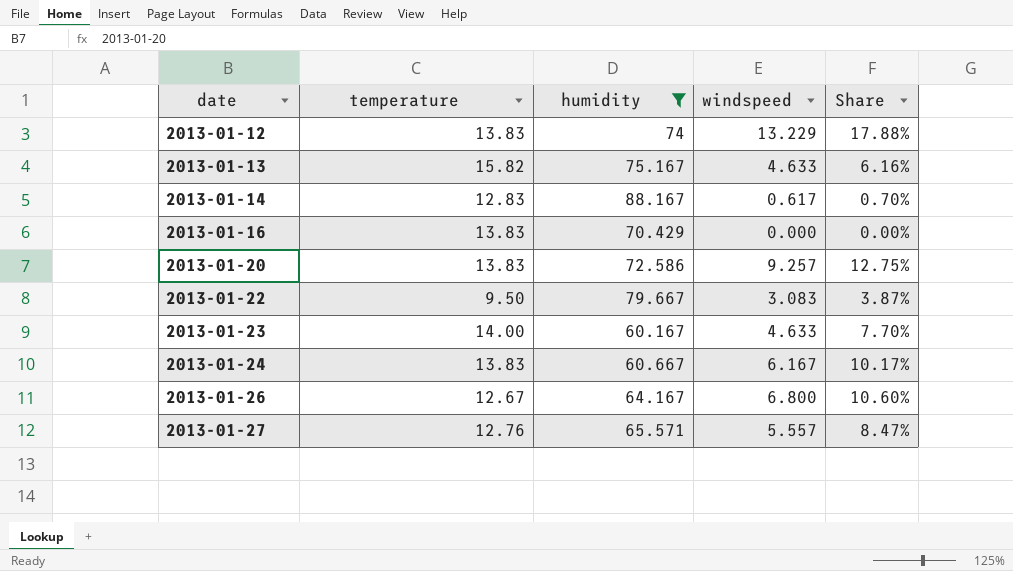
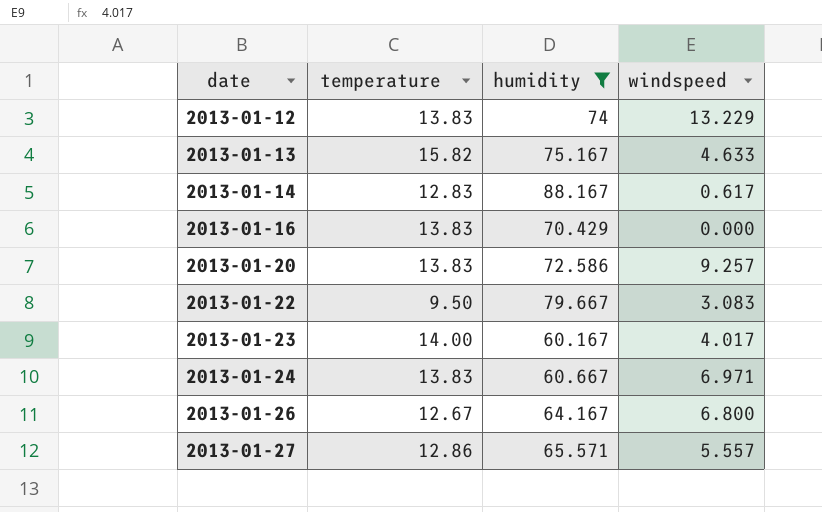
column Share | formula: [windspeed] / [humidity] -> none
2013-01-23 | windspeed: 4.633 -> 4.017
2013-01-24 | windspeed: 6.167 -> 6.971
2013-01-27 | temperature: 12.76 -> 12.86

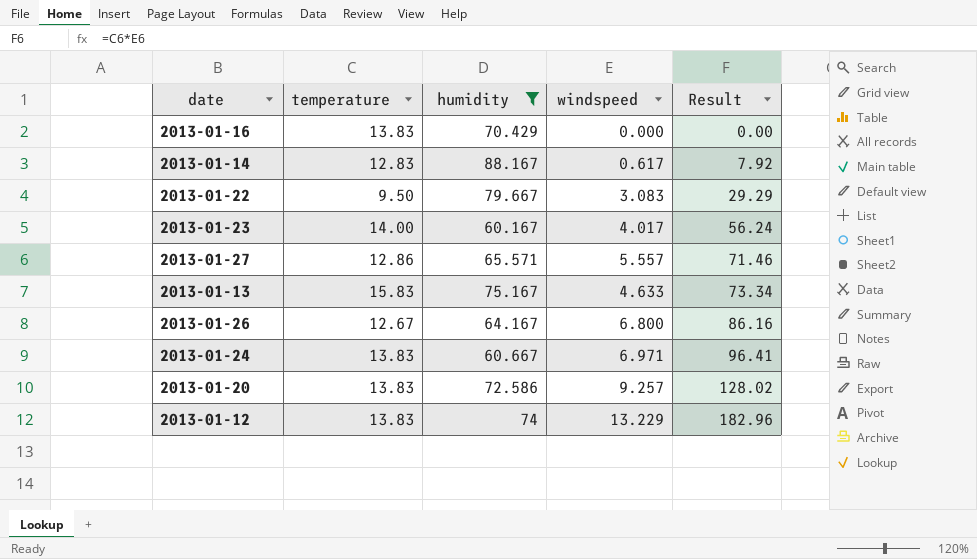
row order: date ascending -> Result ascending
column Result | formula: none -> [temperature] * [windspeed]
2013-01-13 | temperature: 15.82 -> 15.83

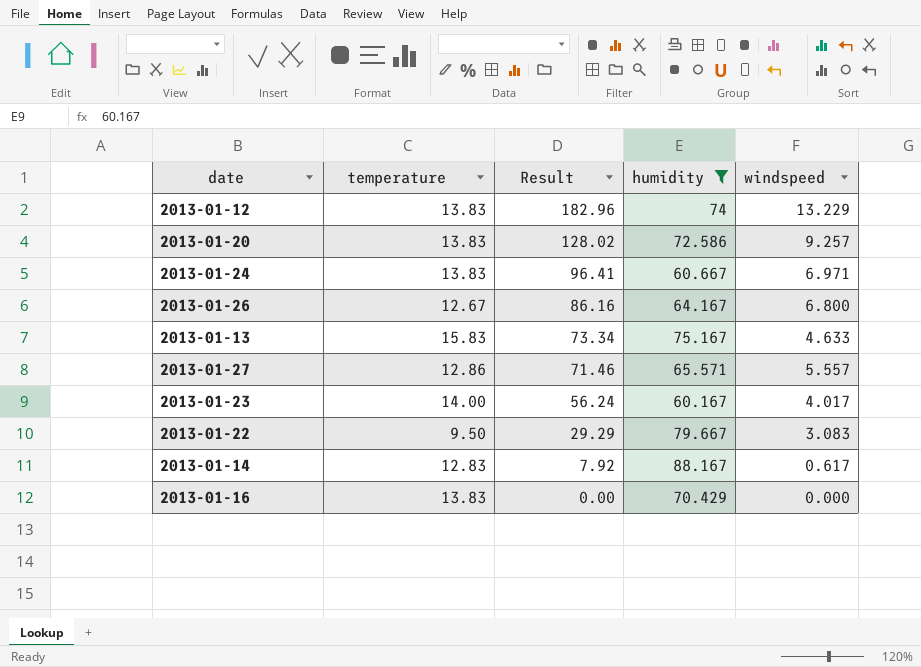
row order: Result ascending -> Result descending
column Result | position: 5 -> 3

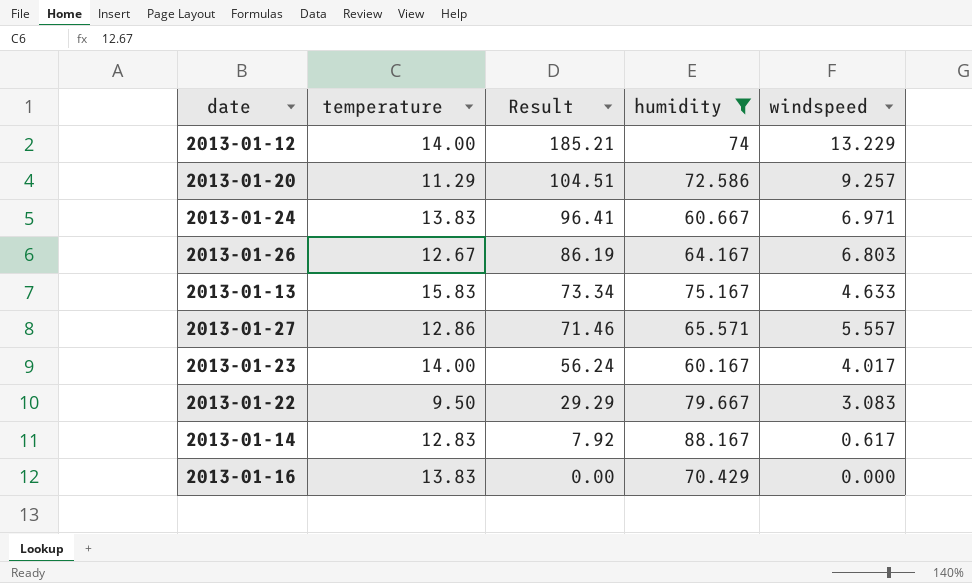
2013-01-12 | temperature: 13.83 -> 14.00
2013-01-12 | Result: 182.96 -> 185.21
2013-01-20 | temperature: 13.83 -> 11.29
2013-01-20 | Result: 128.02 -> 104.51
2013-01-26 | Result: 86.16 -> 86.19
2013-01-26 | windspeed: 6.800 -> 6.803

